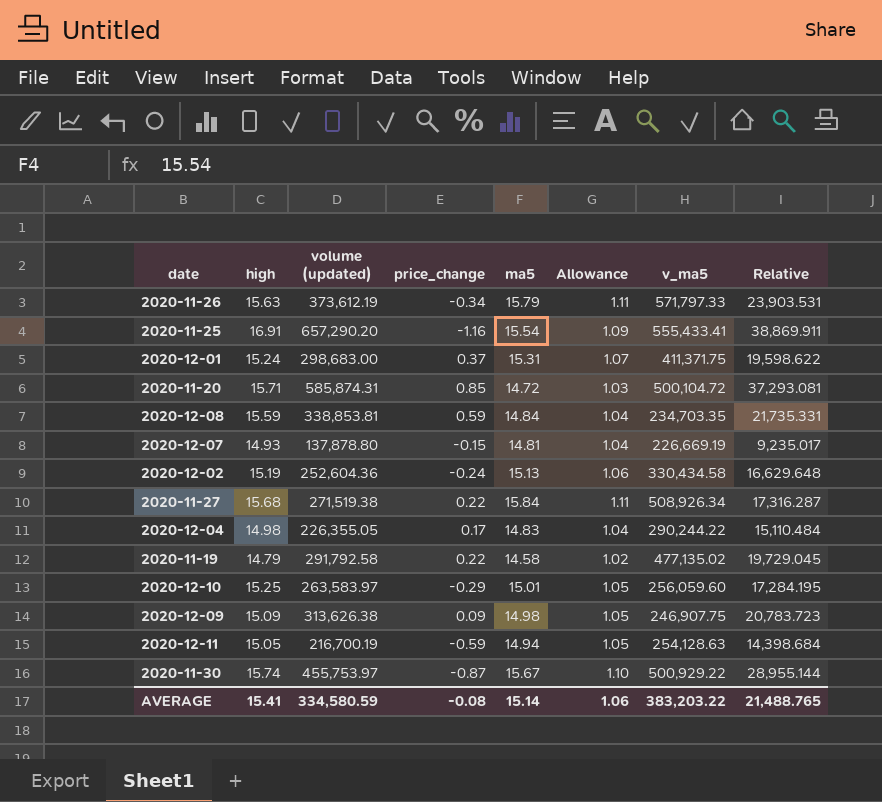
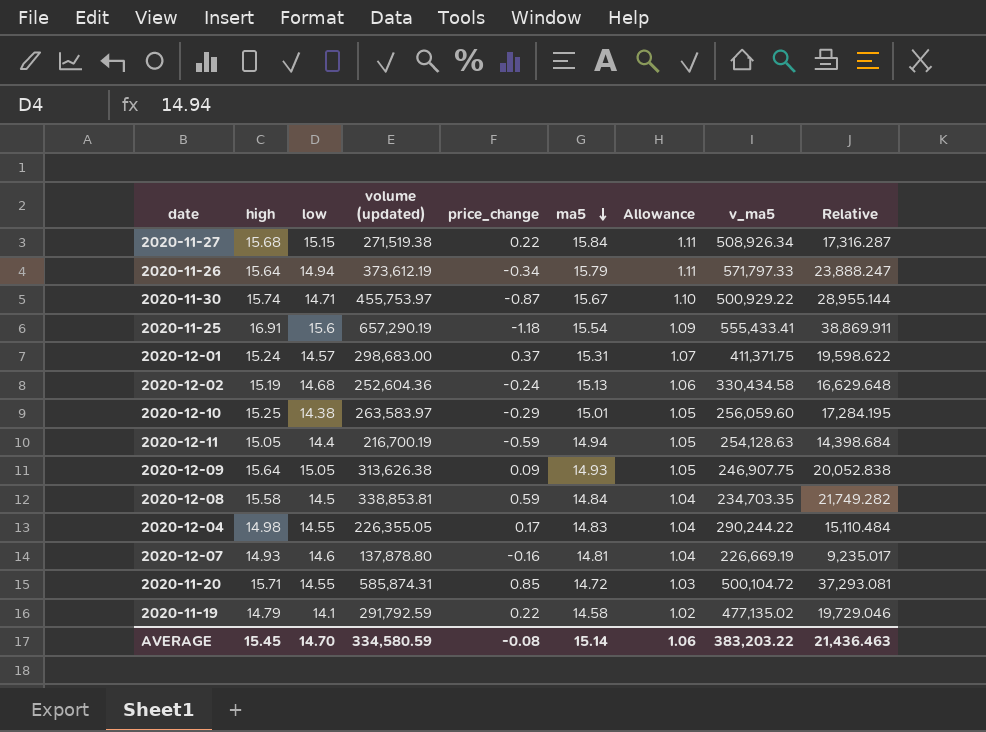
row order: none -> ma5 descending
column low | position: none -> 3
2020-11-26 | high: 15.63 -> 15.64
2020-11-26 | Relative: 23,903.531 -> 23,888.247
2020-11-25 | volume (updated): 657,290.20 -> 657,290.19
2020-11-25 | price_change: -1.16 -> -1.18
2020-12-09 | high: 15.09 -> 15.64
2020-12-09 | ma5: 14.98 -> 14.93
2020-12-09 | Relative: 20,783.723 -> 20,052.838
2020-12-08 | high: 15.59 -> 15.58
2020-12-08 | Relative: 21,735.331 -> 21,749.282
2020-12-07 | price_change: -0.15 -> -0.16
2020-11-19 | volume (updated): 291,792.58 -> 291,792.59
2020-11-19 | Relative: 19,729.045 -> 19,729.046
AVERAGE | high: 15.41 -> 15.45
AVERAGE | Relative: 21,488.765 -> 21,436.463

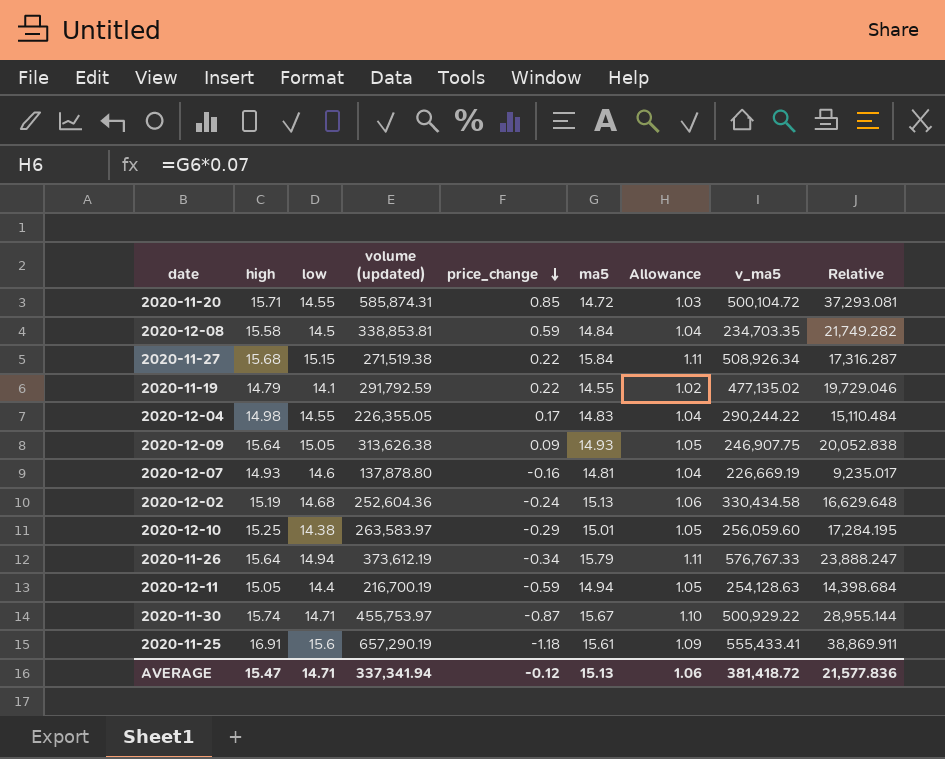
row order: ma5 descending -> price_change descending
row 2020-12-01: 15.24 | 14.57 | 298,683.00 | 0.37 | 15.31 | 1.07 | 411,371.75 | 19,598.622 -> none
2020-11-19 | ma5: 14.58 -> 14.55
2020-11-26 | v_ma5: 571,797.33 -> 576,767.33
2020-11-25 | ma5: 15.54 -> 15.61
AVERAGE | high: 15.45 -> 15.47
AVERAGE | low: 14.70 -> 14.71
AVERAGE | volume (updated): 334,580.59 -> 337,341.94
AVERAGE | price_change: -0.08 -> -0.12
AVERAGE | ma5: 15.14 -> 15.13
AVERAGE | v_ma5: 383,203.22 -> 381,418.72
AVERAGE | Relative: 21,436.463 -> 21,577.836

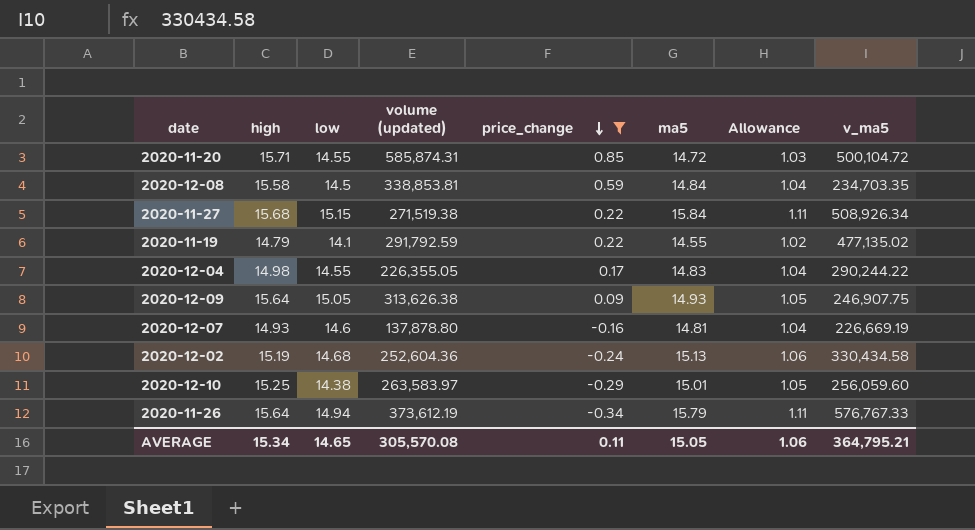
filter: none -> price_change >= -0.34
column Relative | formula: [volume (updated)] / [high] -> none
AVERAGE | high: 15.47 -> 15.34
AVERAGE | low: 14.71 -> 14.65
AVERAGE | volume (updated): 337,341.94 -> 305,570.08
AVERAGE | price_change: -0.12 -> 0.11
AVERAGE | ma5: 15.13 -> 15.05
AVERAGE | v_ma5: 381,418.72 -> 364,795.21

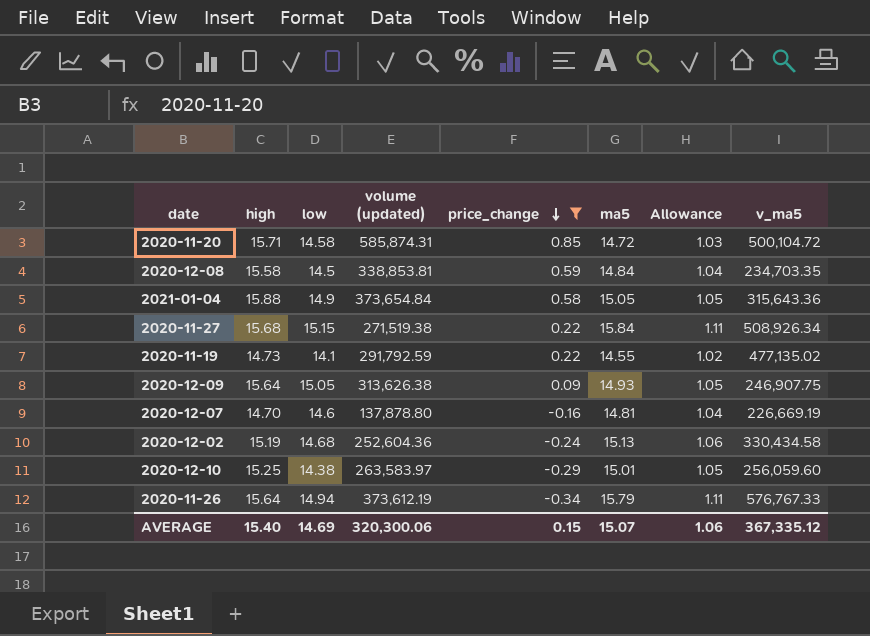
row 2020-12-04: 14.98 | 14.55 | 226,355.05 | 0.17 | 14.83 | 1.04 | 290,244.22 -> none
2020-11-20 | low: 14.55 -> 14.58
row 2021-01-04: none -> 15.88 | 14.9 | 373,654.84 | 0.58 | 15.05 | 1.05 | 315,643.36
2020-11-19 | high: 14.79 -> 14.73
2020-12-07 | high: 14.93 -> 14.70
AVERAGE | high: 15.34 -> 15.40
AVERAGE | low: 14.65 -> 14.69
AVERAGE | volume (updated): 305,570.08 -> 320,300.06
AVERAGE | price_change: 0.11 -> 0.15
AVERAGE | ma5: 15.05 -> 15.07
AVERAGE | v_ma5: 364,795.21 -> 367,335.12

